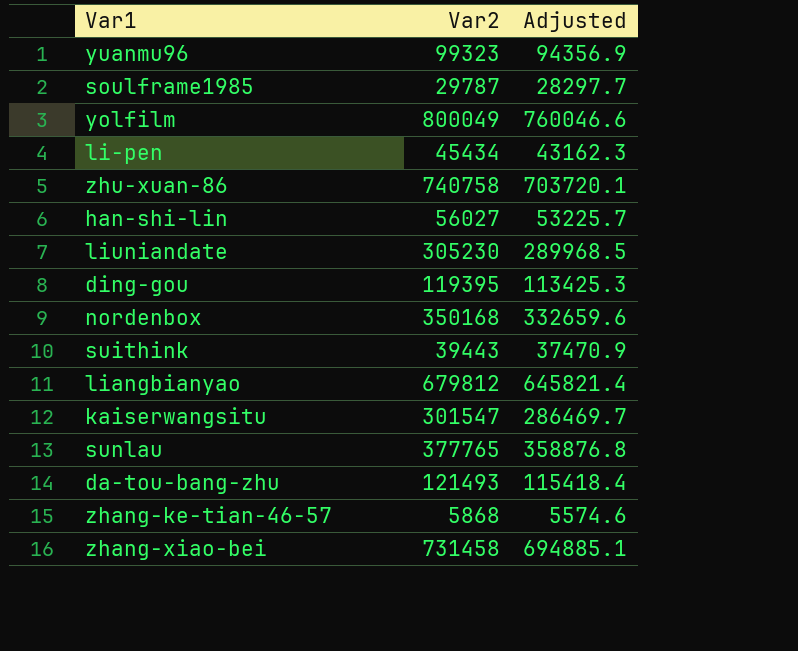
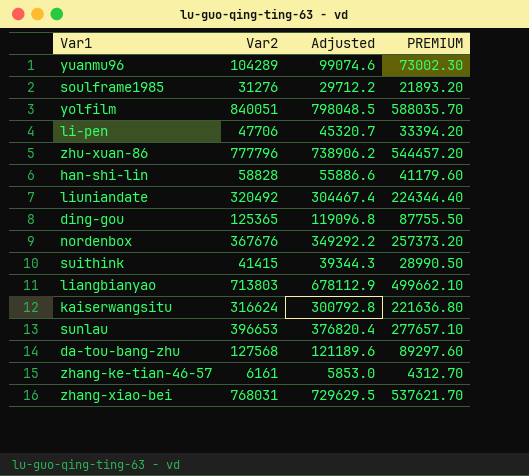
column PREMIUM | formula: none -> [Var2] * 0.7
yuanmu96 | Var2: 99323 -> 104289
yuanmu96 | Adjusted: 94356.9 -> 99074.6
soulframe1985 | Var2: 29787 -> 31276
soulframe1985 | Adjusted: 28297.7 -> 29712.2
yolfilm | Var2: 800049 -> 840051
yolfilm | Adjusted: 760046.6 -> 798048.5
li-pen | Var2: 45434 -> 47706
li-pen | Adjusted: 43162.3 -> 45320.7
zhu-xuan-86 | Var2: 740758 -> 777796
zhu-xuan-86 | Adjusted: 703720.1 -> 738906.2
han-shi-lin | Var2: 56027 -> 58828
han-shi-lin | Adjusted: 53225.7 -> 55886.6
liuniandate | Var2: 305230 -> 320492
liuniandate | Adjusted: 289968.5 -> 304467.4
ding-gou | Var2: 119395 -> 125365
ding-gou | Adjusted: 113425.3 -> 119096.8
nordenbox | Var2: 350168 -> 367676
nordenbox | Adjusted: 332659.6 -> 349292.2
suithink | Var2: 39443 -> 41415
suithink | Adjusted: 37470.9 -> 39344.3
liangbianyao | Var2: 679812 -> 713803
liangbianyao | Adjusted: 645821.4 -> 678112.9
kaiserwangsitu | Var2: 301547 -> 316624
kaiserwangsitu | Adjusted: 286469.7 -> 300792.8
sunlau | Var2: 377765 -> 396653
sunlau | Adjusted: 358876.8 -> 376820.4
da-tou-bang-zhu | Var2: 121493 -> 127568
da-tou-bang-zhu | Adjusted: 115418.4 -> 121189.6
zhang-ke-tian-46-57 | Var2: 5868 -> 6161
zhang-ke-tian-46-57 | Adjusted: 5574.6 -> 5853.0
zhang-xiao-bei | Var2: 731458 -> 768031
zhang-xiao-bei | Adjusted: 694885.1 -> 729629.5

